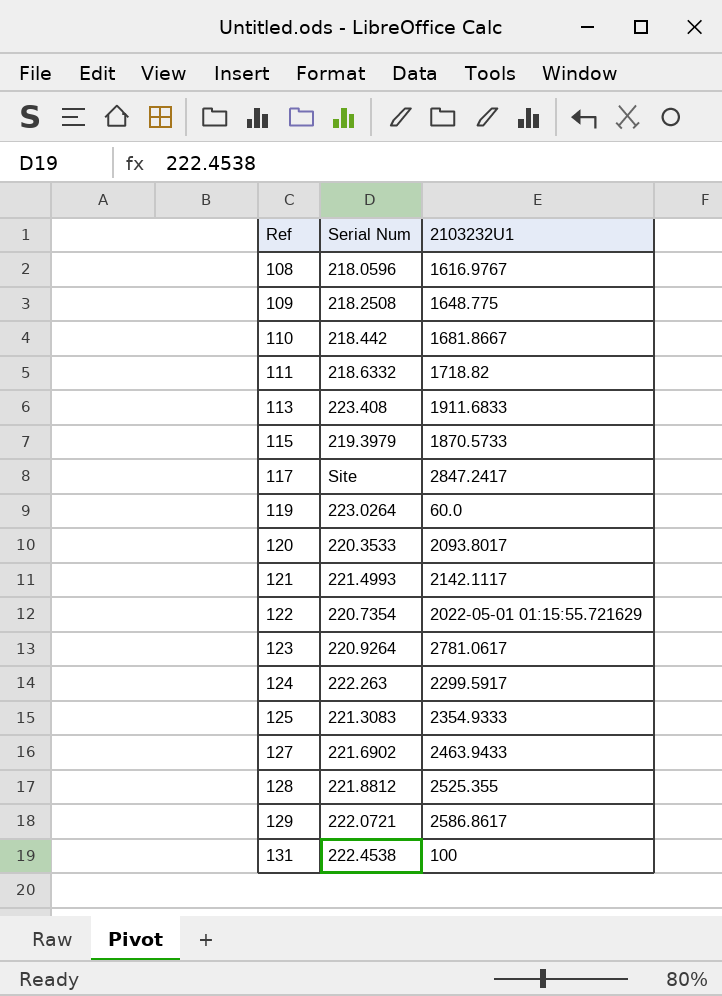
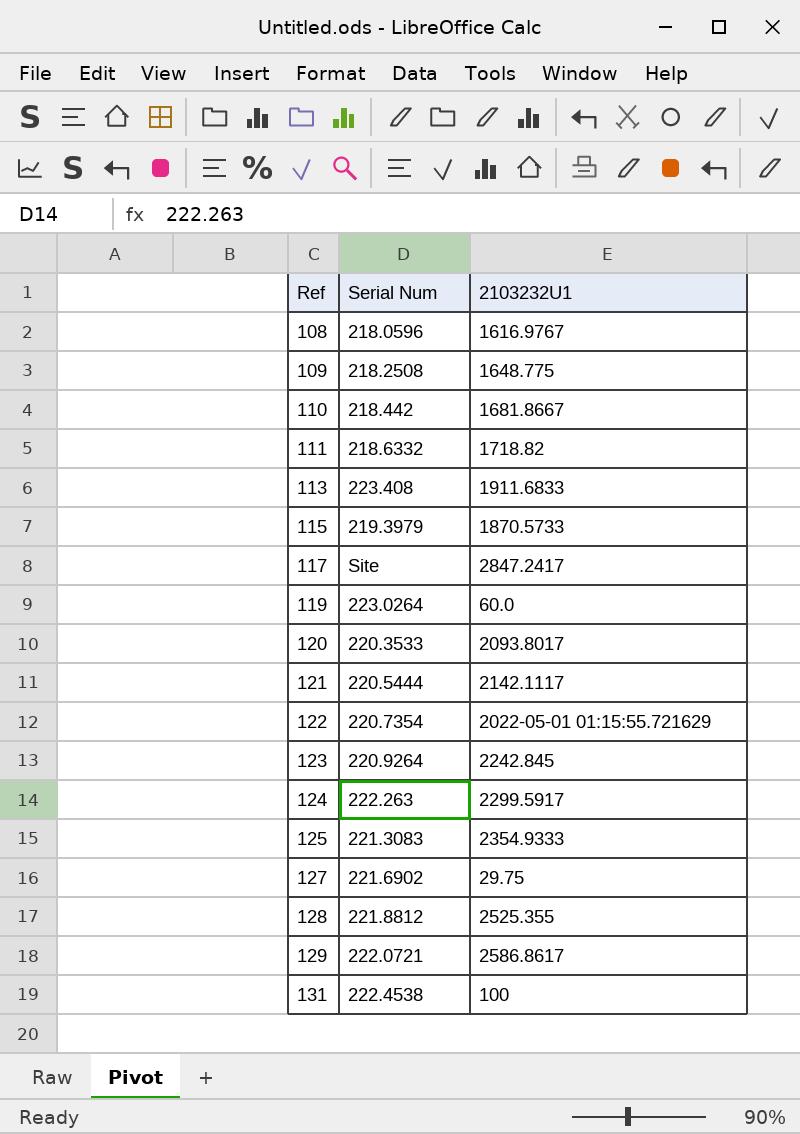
121 | Serial Num: 221.4993 -> 220.5444
123 | 2103232U1: 2781.0617 -> 2242.845
127 | 2103232U1: 2463.9433 -> 29.75

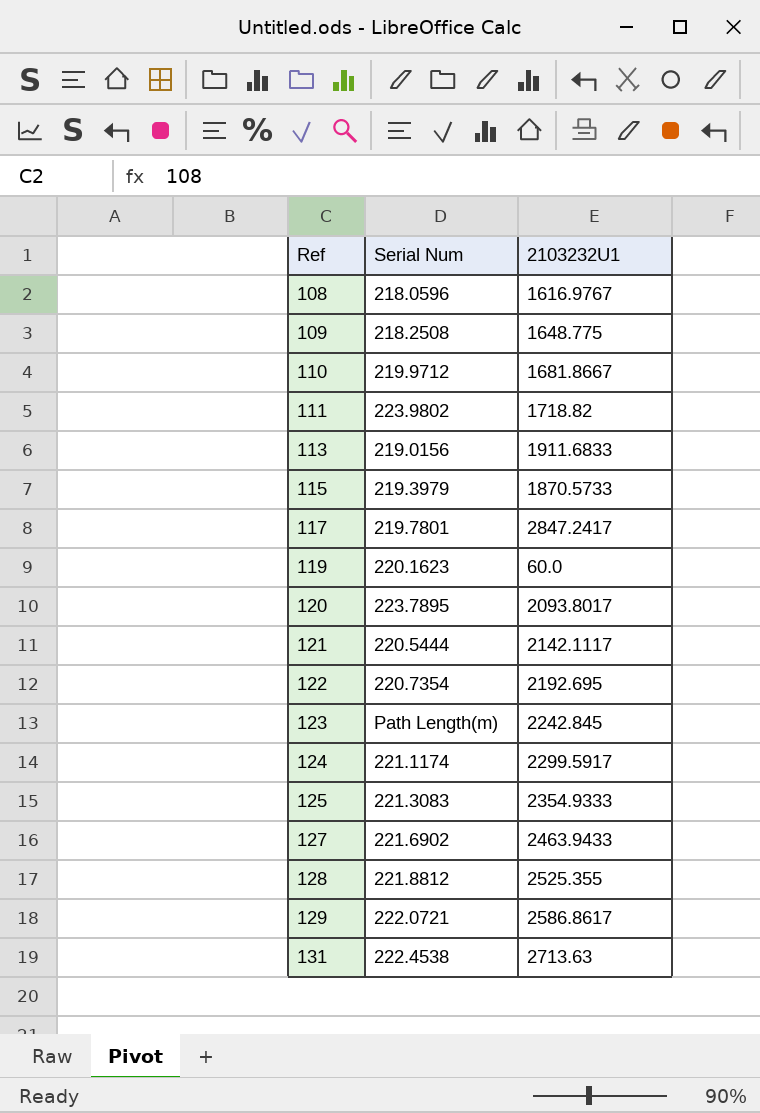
110 | Serial Num: 218.442 -> 219.9712
111 | Serial Num: 218.6332 -> 223.9802
113 | Serial Num: 223.408 -> 219.0156
117 | Serial Num: Site -> 219.7801
119 | Serial Num: 223.0264 -> 220.1623
120 | Serial Num: 220.3533 -> 223.7895
122 | 2103232U1: 2022-05-01 01:15:55.721629 -> 2192.695
123 | Serial Num: 220.9264 -> Path Length(m)
124 | Serial Num: 222.263 -> 221.1174
127 | 2103232U1: 29.75 -> 2463.9433
131 | 2103232U1: 100 -> 2713.63

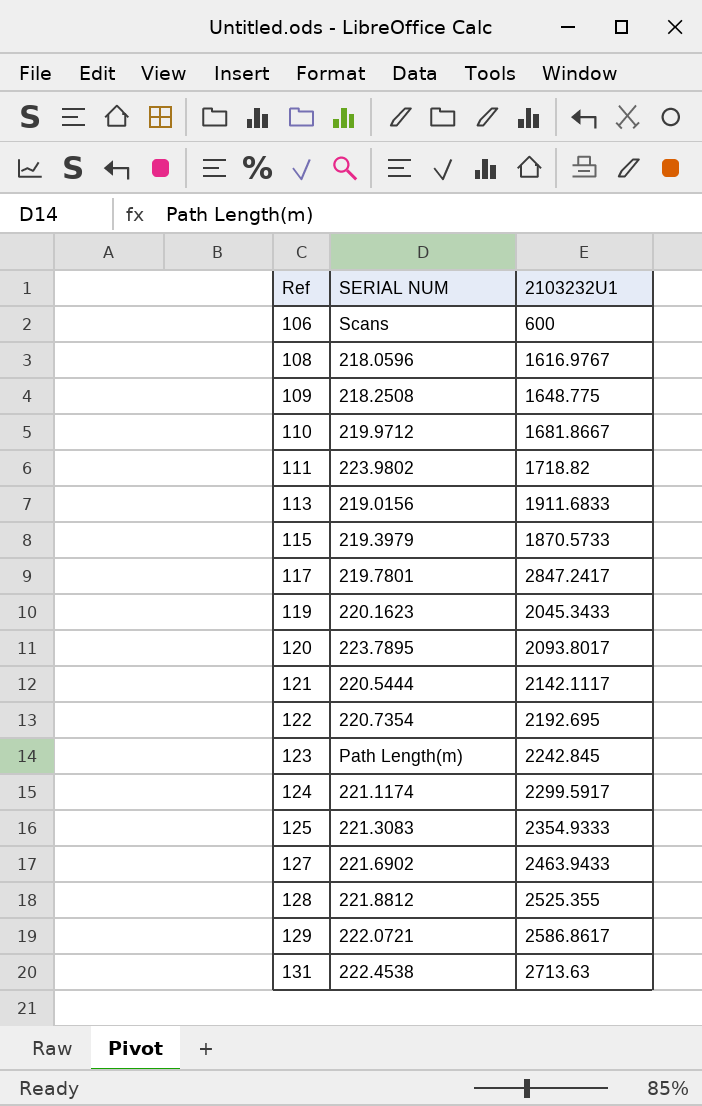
column name: Serial Num -> SERIAL NUM
row 106: none -> Scans | 600
119 | 2103232U1: 60.0 -> 2045.3433

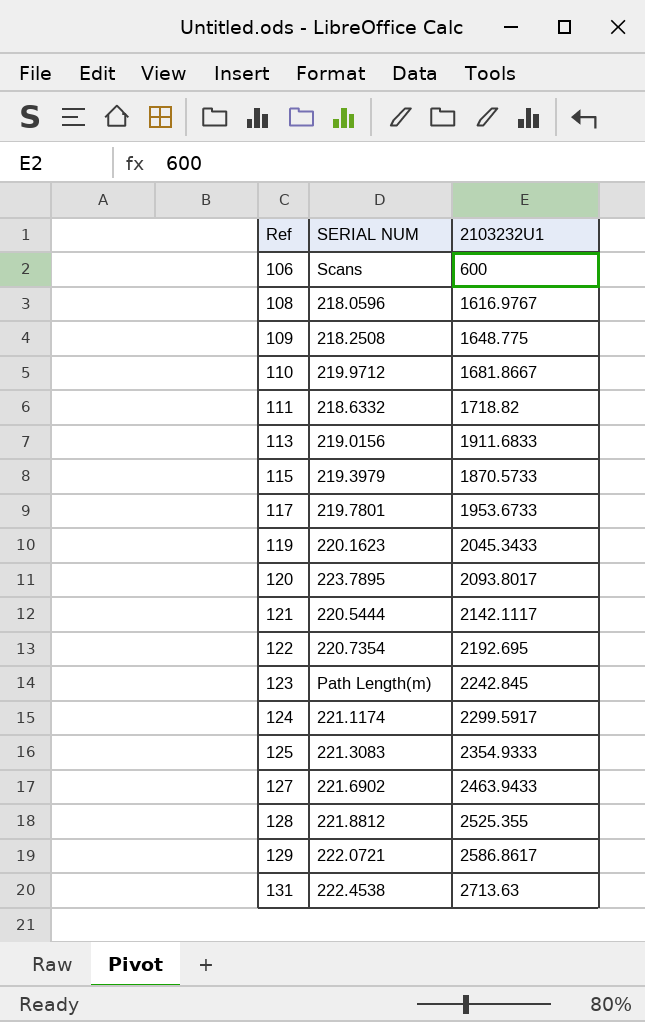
111 | SERIAL NUM: 223.9802 -> 218.6332
117 | 2103232U1: 2847.2417 -> 1953.6733

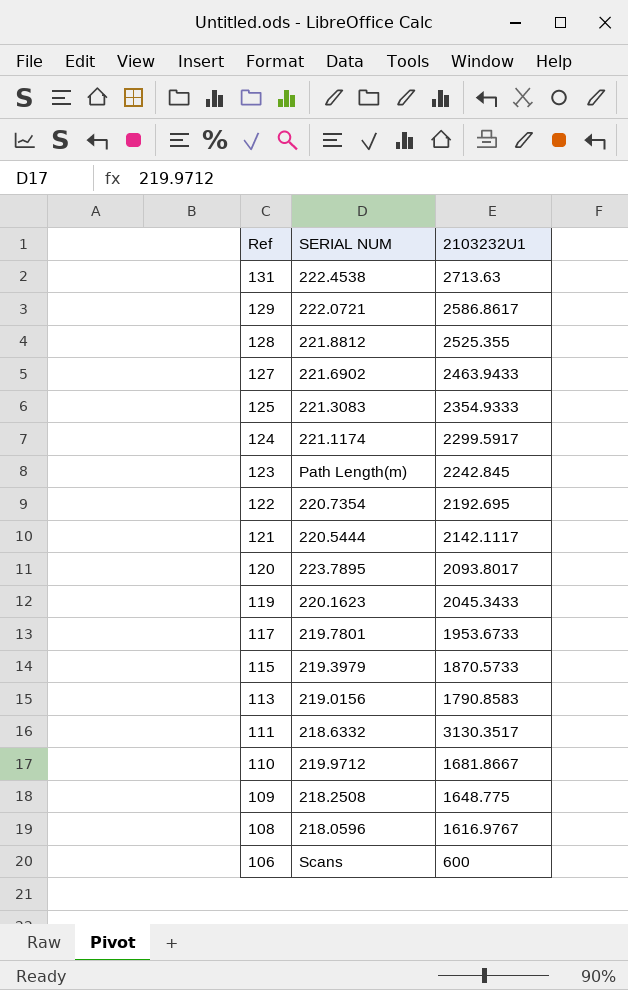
row order: Ref ascending -> Ref descending
113 | 2103232U1: 1911.6833 -> 1790.8583
111 | 2103232U1: 1718.82 -> 3130.3517

